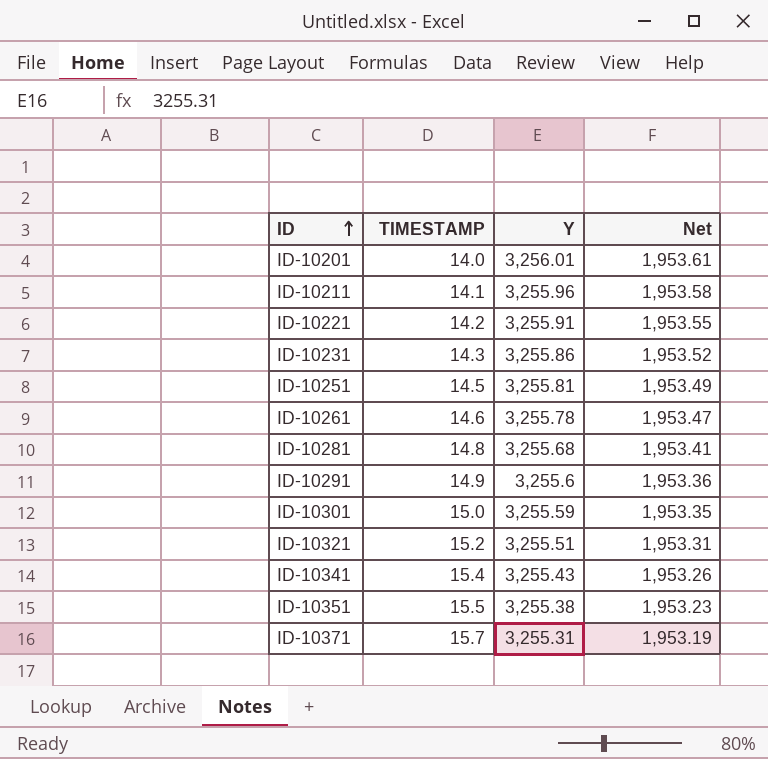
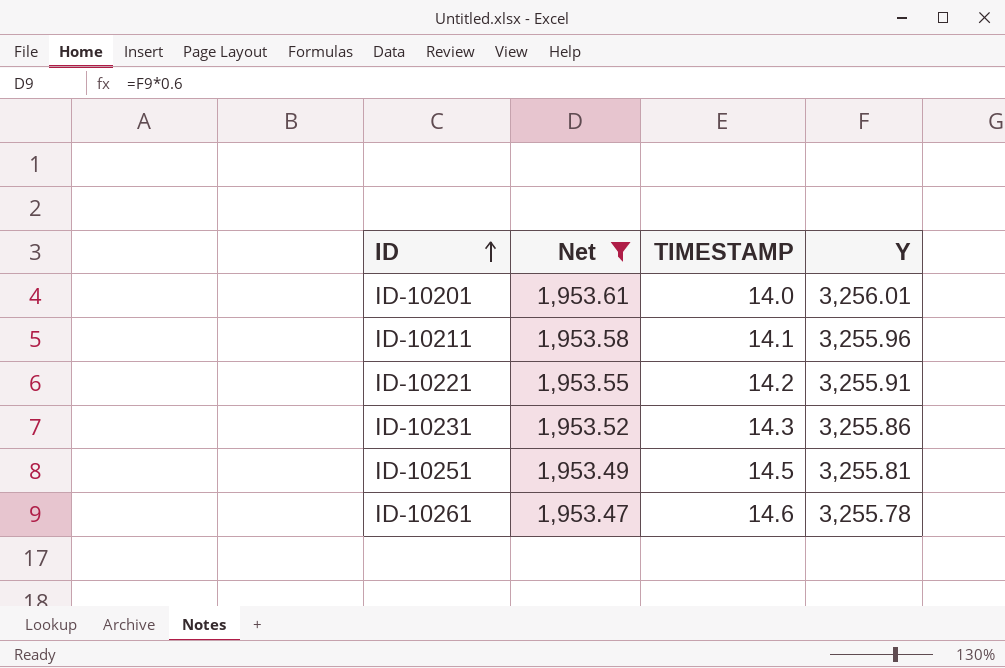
filter: none -> Net >= 1,953.47
column Net | position: 4 -> 2

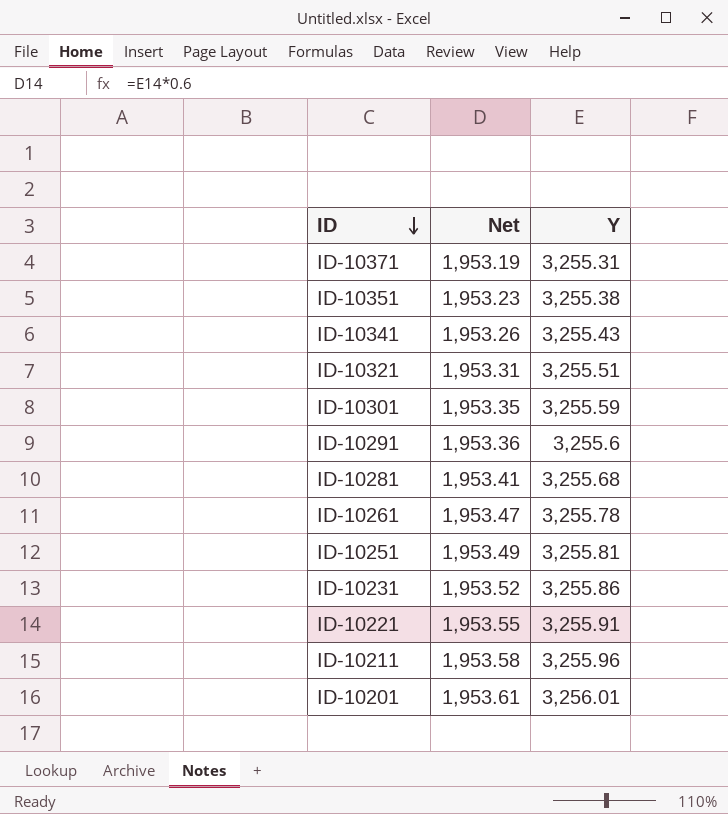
filter: Net >= 1,953.47 -> none
row order: ID ascending -> ID descending
column TIMESTAMP | position: 3 -> none

